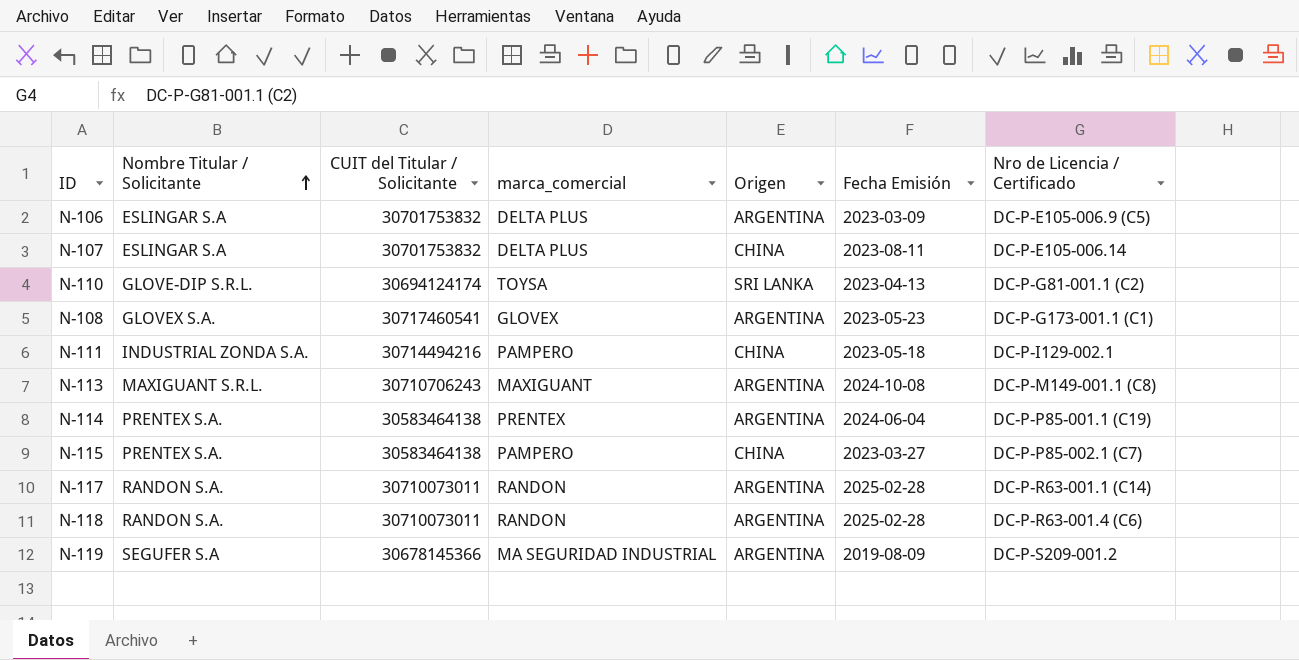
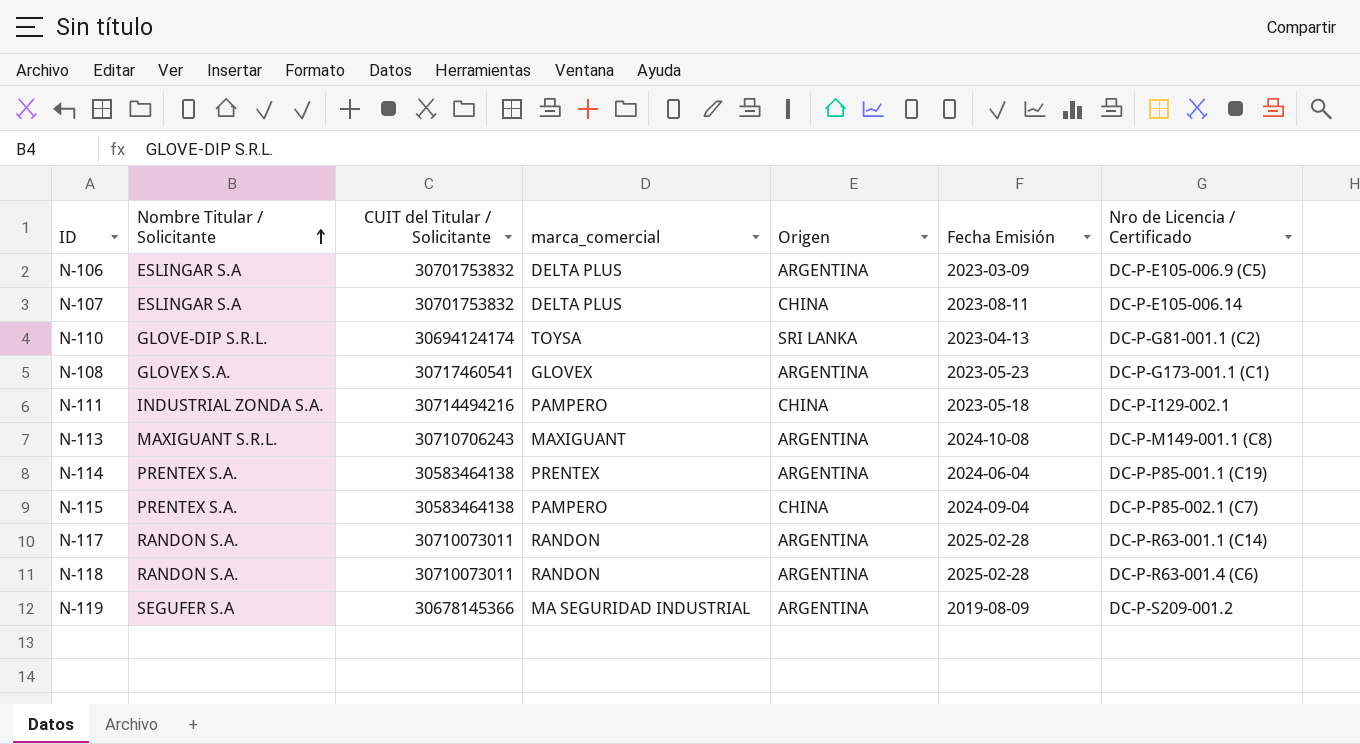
N-115 | Fecha Emisión: 2023-03-27 -> 2024-09-04

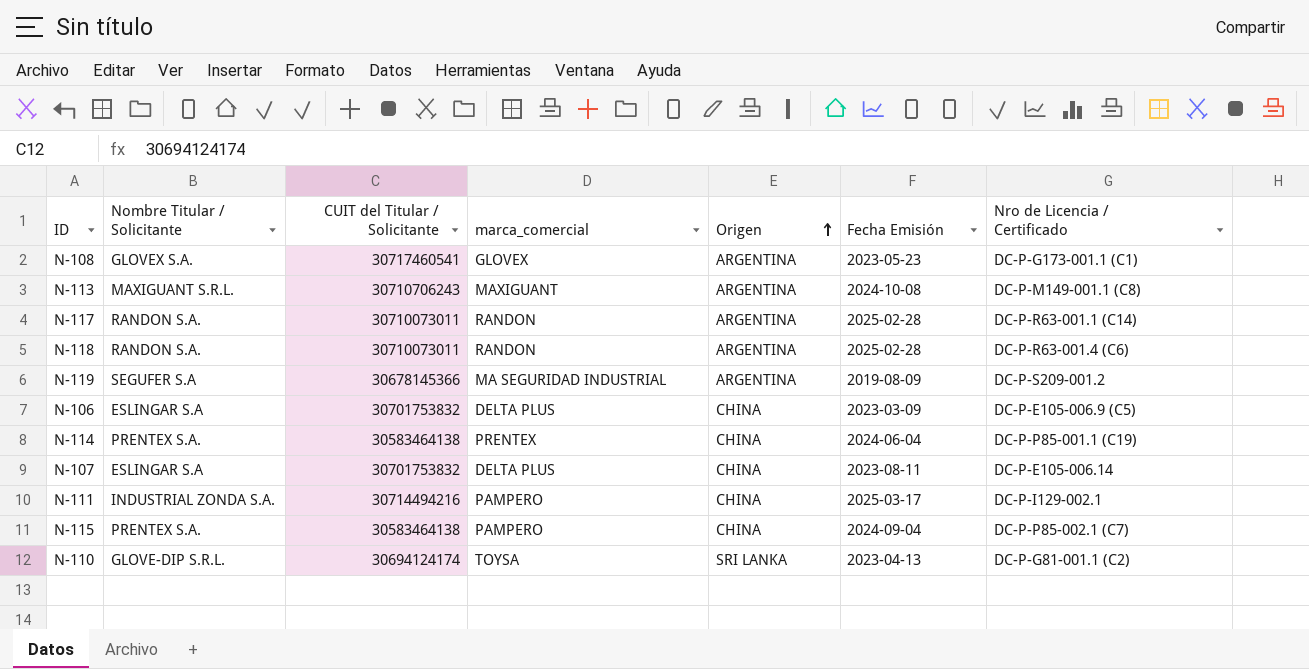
row order: Nombre Titular / Solicitante ascending -> Origen ascending
N-106 | Origen: ARGENTINA -> CHINA
N-114 | Origen: ARGENTINA -> CHINA
N-111 | Fecha Emisión: 2023-05-18 -> 2025-03-17

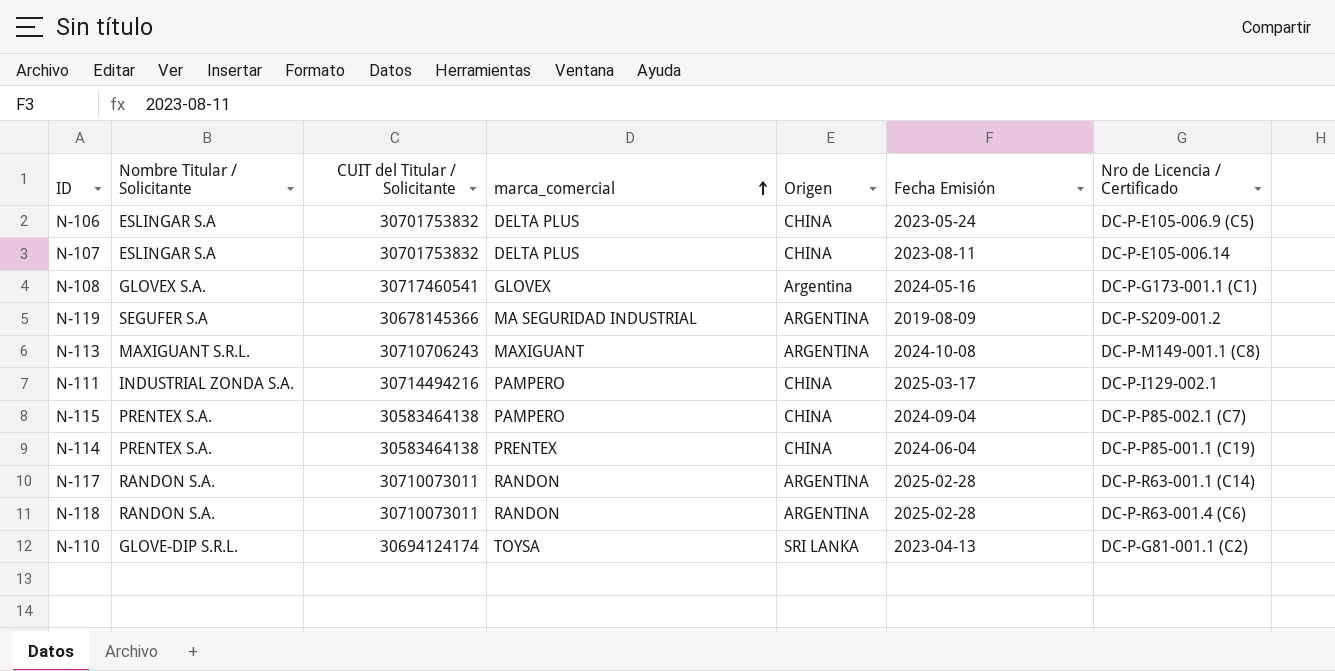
row order: Origen ascending -> marca_comercial ascending
N-106 | Fecha Emisión: 2023-03-09 -> 2023-05-24
N-108 | Origen: ARGENTINA -> Argentina
N-108 | Fecha Emisión: 2023-05-23 -> 2024-05-16

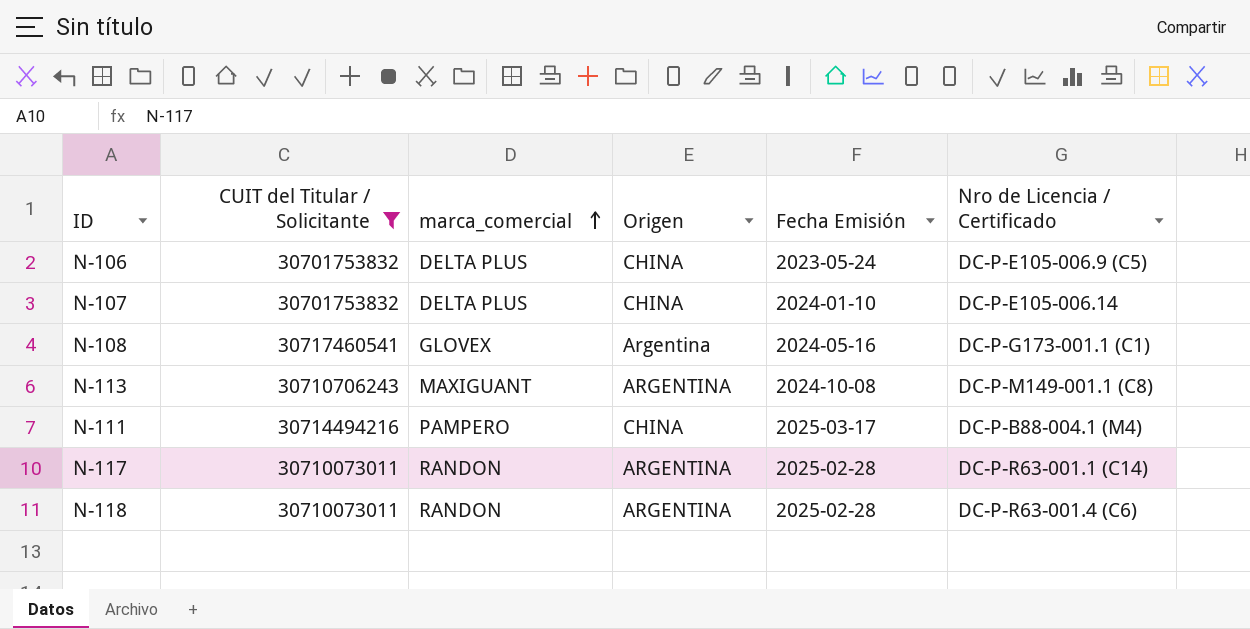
filter: none -> CUIT del Titular / Solicitante >= 30701753832
column Nombre Titular / Solicitante | position: 2 -> none
N-107 | Fecha Emisión: 2023-08-11 -> 2024-01-10
N-111 | Nro de Licencia / Certificado: DC-P-I129-002.1 -> DC-P-B88-004.1 (M4)

